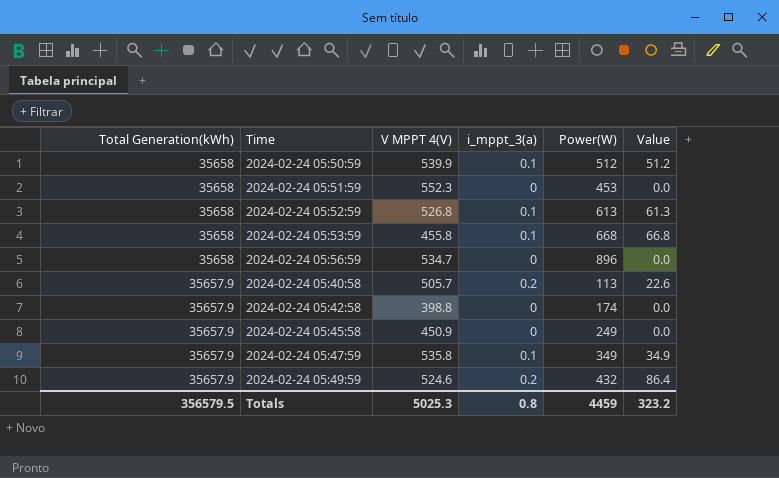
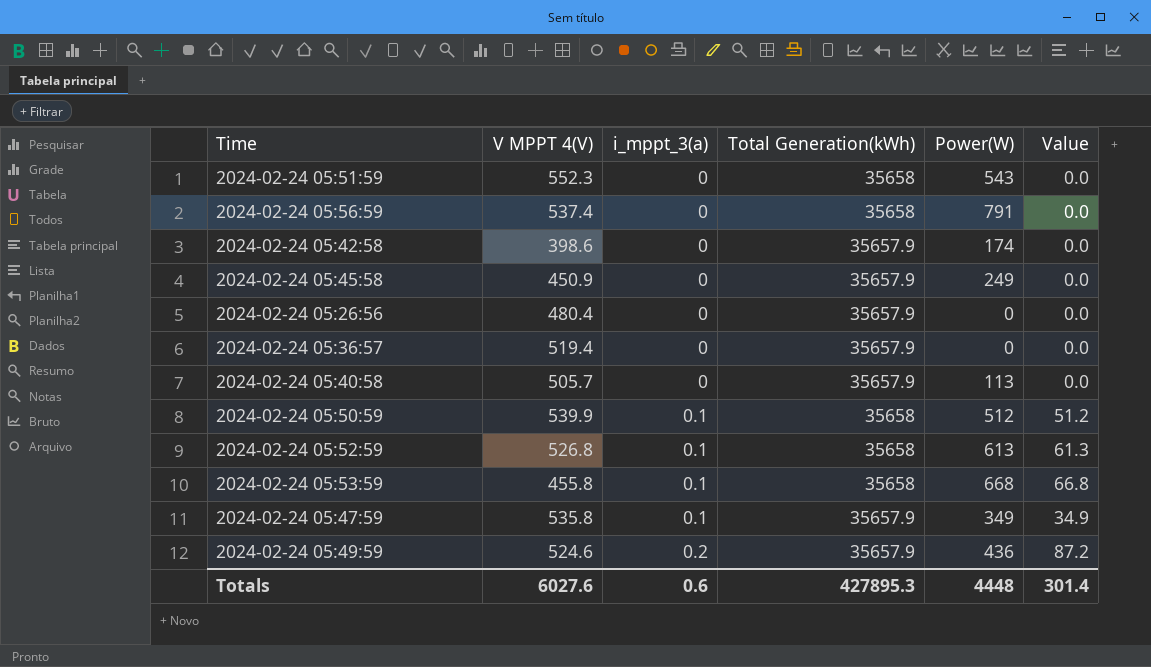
row order: Total Generation(kWh) descending -> i_mppt_3(a) ascending
column Total Generation(kWh) | position: 1 -> 4
2024-02-24 05:51:59 | Power(W): 453 -> 543
2024-02-24 05:56:59 | V MPPT 4(V): 534.7 -> 537.4
2024-02-24 05:56:59 | Power(W): 896 -> 791
2024-02-24 05:42:58 | V MPPT 4(V): 398.8 -> 398.6
row 2024-02-24 05:26:56: none -> 480.4 | 0 | 35657.9 | 0 | 0.0
row 2024-02-24 05:36:57: none -> 519.4 | 0 | 35657.9 | 0 | 0.0
2024-02-24 05:40:58 | i_mppt_3(a): 0.2 -> 0
2024-02-24 05:40:58 | Value: 22.6 -> 0.0
2024-02-24 05:49:59 | Power(W): 432 -> 436
2024-02-24 05:49:59 | Value: 86.4 -> 87.2
Totals | V MPPT 4(V): 5025.3 -> 6027.6
Totals | i_mppt_3(a): 0.8 -> 0.6
Totals | Total Generation(kWh): 356579.5 -> 427895.3
Totals | Power(W): 4459 -> 4448
Totals | Value: 323.2 -> 301.4

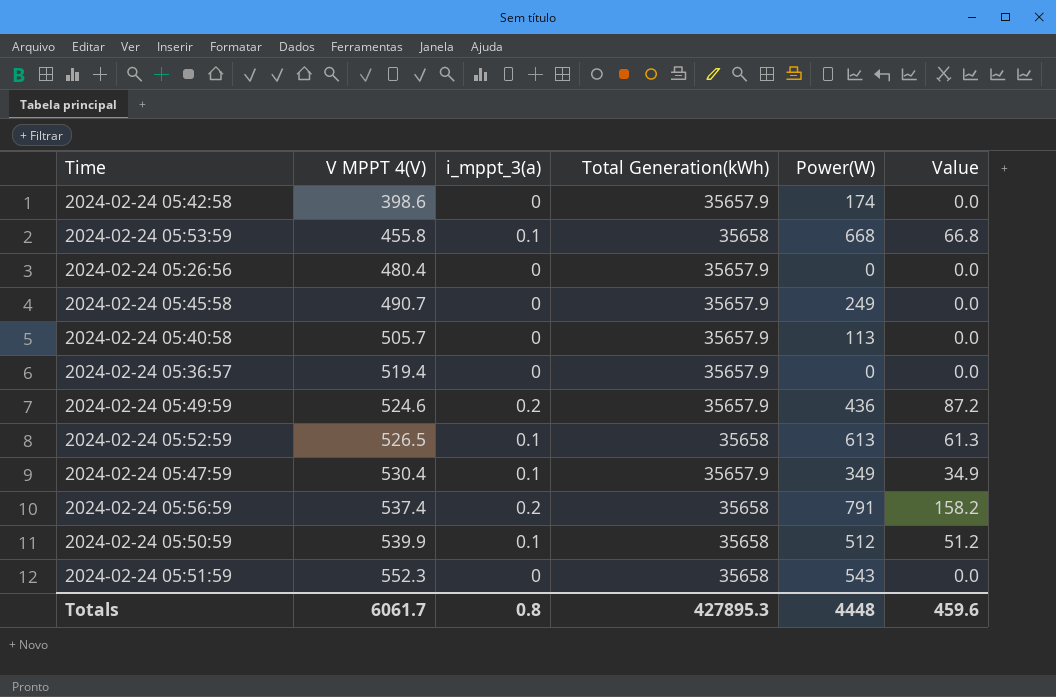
row order: i_mppt_3(a) ascending -> V MPPT 4(V) ascending
2024-02-24 05:45:58 | V MPPT 4(V): 450.9 -> 490.7
2024-02-24 05:52:59 | V MPPT 4(V): 526.8 -> 526.5
2024-02-24 05:47:59 | V MPPT 4(V): 535.8 -> 530.4
2024-02-24 05:56:59 | i_mppt_3(a): 0 -> 0.2
2024-02-24 05:56:59 | Value: 0.0 -> 158.2
Totals | V MPPT 4(V): 6027.6 -> 6061.7
Totals | i_mppt_3(a): 0.6 -> 0.8
Totals | Value: 301.4 -> 459.6

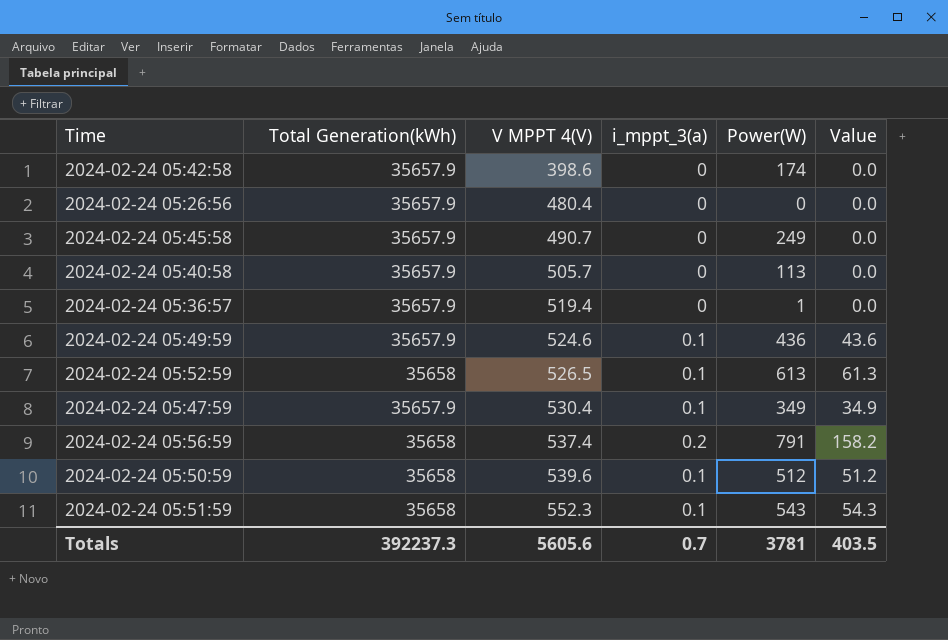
column Total Generation(kWh) | position: 4 -> 2
row 2024-02-24 05:53:59: 455.8 | 0.1 | 35658 | 668 | 66.8 -> none
2024-02-24 05:36:57 | Power(W): 0 -> 1
2024-02-24 05:49:59 | i_mppt_3(a): 0.2 -> 0.1
2024-02-24 05:49:59 | Value: 87.2 -> 43.6
2024-02-24 05:50:59 | V MPPT 4(V): 539.9 -> 539.6
2024-02-24 05:51:59 | i_mppt_3(a): 0 -> 0.1
2024-02-24 05:51:59 | Value: 0.0 -> 54.3
Totals | Total Generation(kWh): 427895.3 -> 392237.3
Totals | V MPPT 4(V): 6061.7 -> 5605.6
Totals | i_mppt_3(a): 0.8 -> 0.7
Totals | Power(W): 4448 -> 3781
Totals | Value: 459.6 -> 403.5

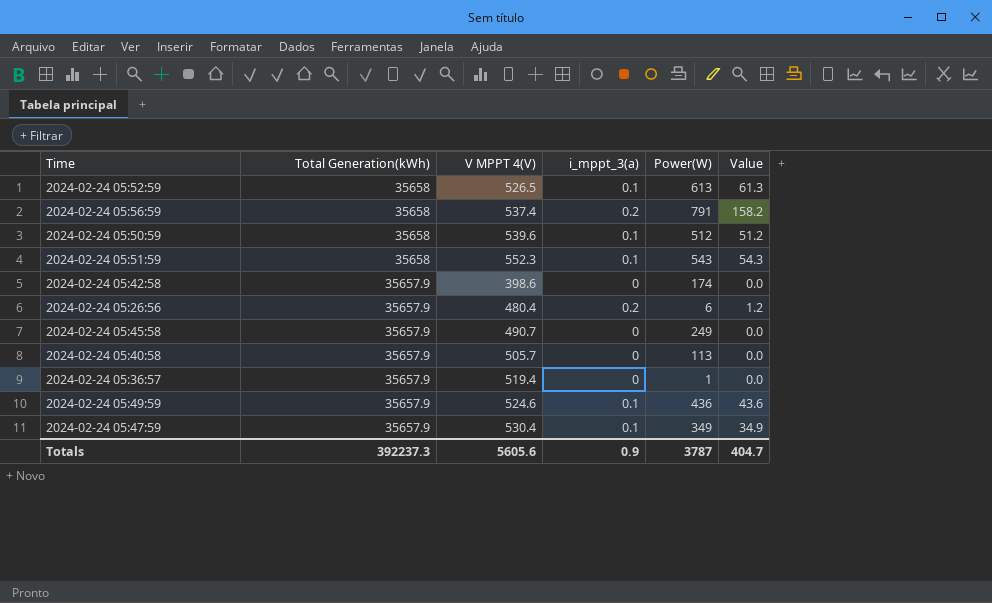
row order: V MPPT 4(V) ascending -> Total Generation(kWh) descending
2024-02-24 05:26:56 | i_mppt_3(a): 0 -> 0.2
2024-02-24 05:26:56 | Power(W): 0 -> 6
2024-02-24 05:26:56 | Value: 0.0 -> 1.2
Totals | i_mppt_3(a): 0.7 -> 0.9
Totals | Power(W): 3781 -> 3787
Totals | Value: 403.5 -> 404.7

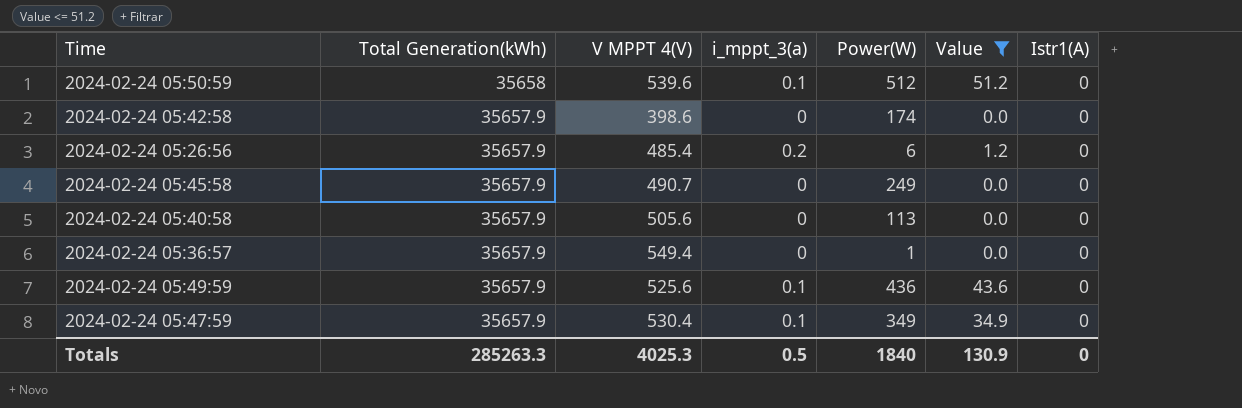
filter: none -> Value <= 51.2
column Istr1(A) | position: none -> 7
2024-02-24 05:26:56 | V MPPT 4(V): 480.4 -> 485.4
2024-02-24 05:40:58 | V MPPT 4(V): 505.7 -> 505.6
2024-02-24 05:36:57 | V MPPT 4(V): 519.4 -> 549.4
2024-02-24 05:49:59 | V MPPT 4(V): 524.6 -> 525.6
Totals | Total Generation(kWh): 392237.3 -> 285263.3
Totals | V MPPT 4(V): 5605.6 -> 4025.3
Totals | i_mppt_3(a): 0.9 -> 0.5
Totals | Power(W): 3787 -> 1840
Totals | Value: 404.7 -> 130.9

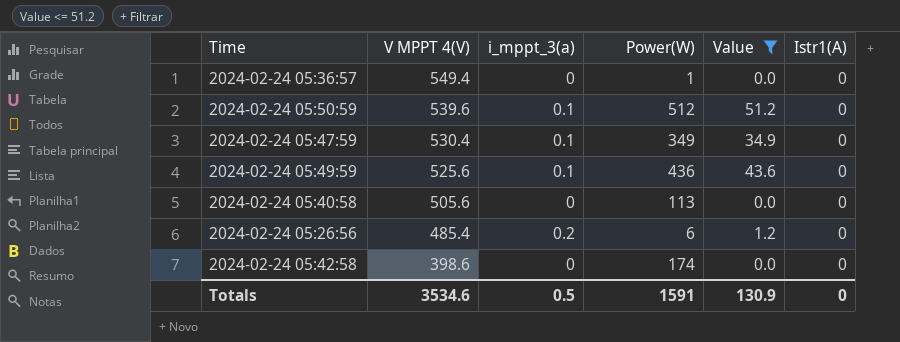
row order: Total Generation(kWh) descending -> V MPPT 4(V) descending
column Total Generation(kWh) | position: 2 -> none
row 2024-02-24 05:45:58: 35657.9 | 490.7 | 0 | 249 | 0.0 | 0 -> none
Totals | V MPPT 4(V): 4025.3 -> 3534.6
Totals | Power(W): 1840 -> 1591

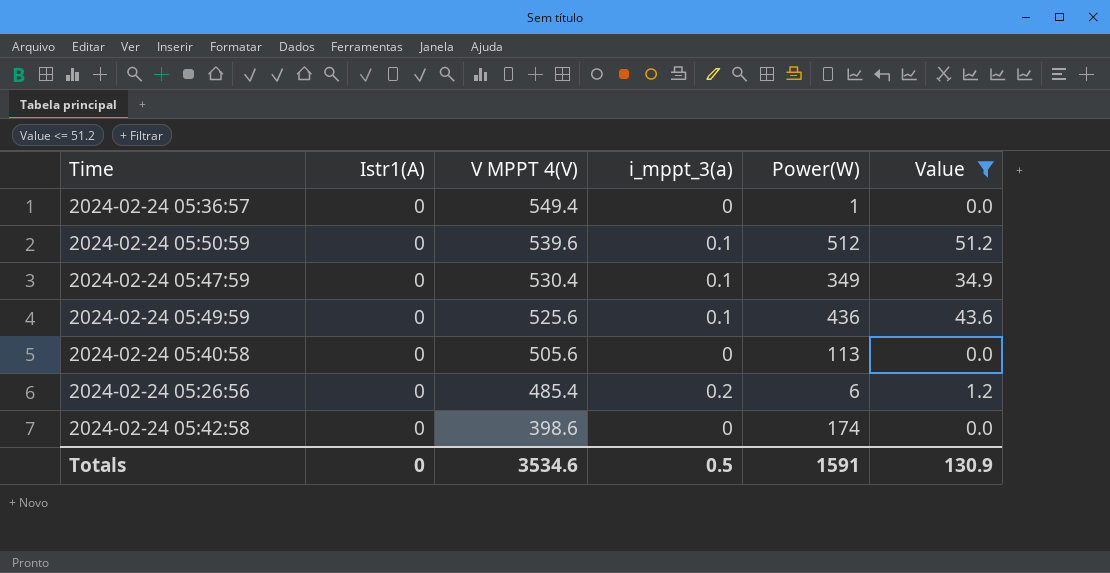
column Istr1(A) | position: 6 -> 2

